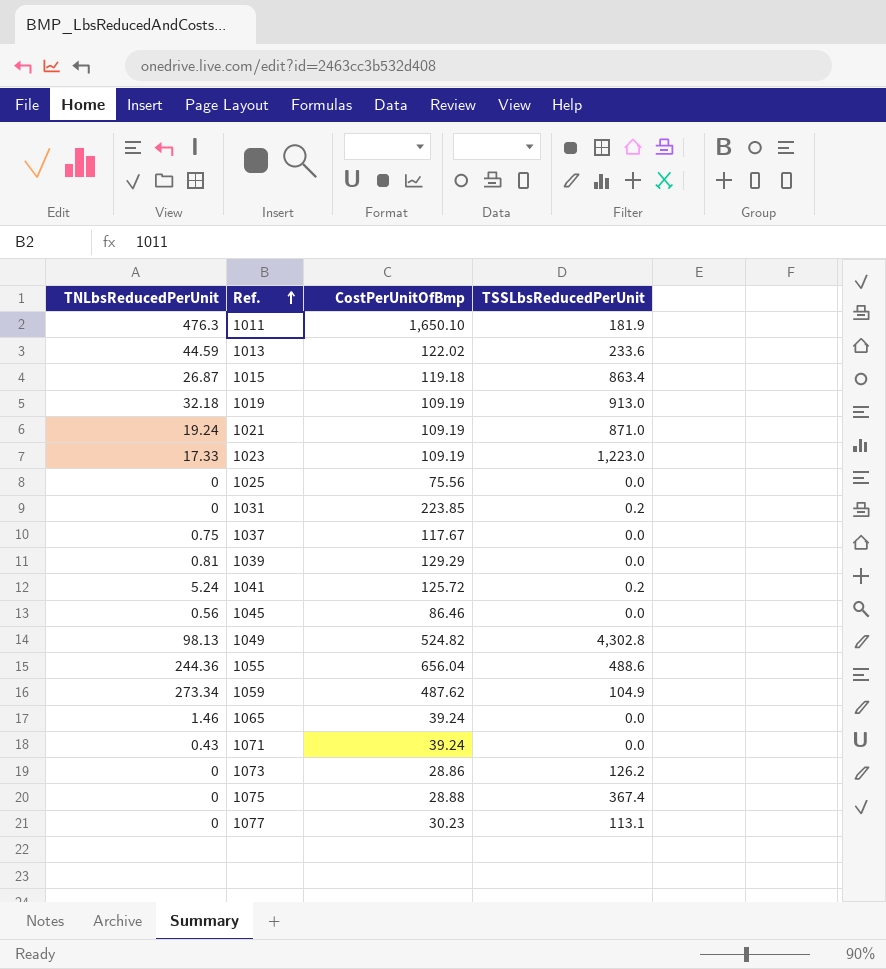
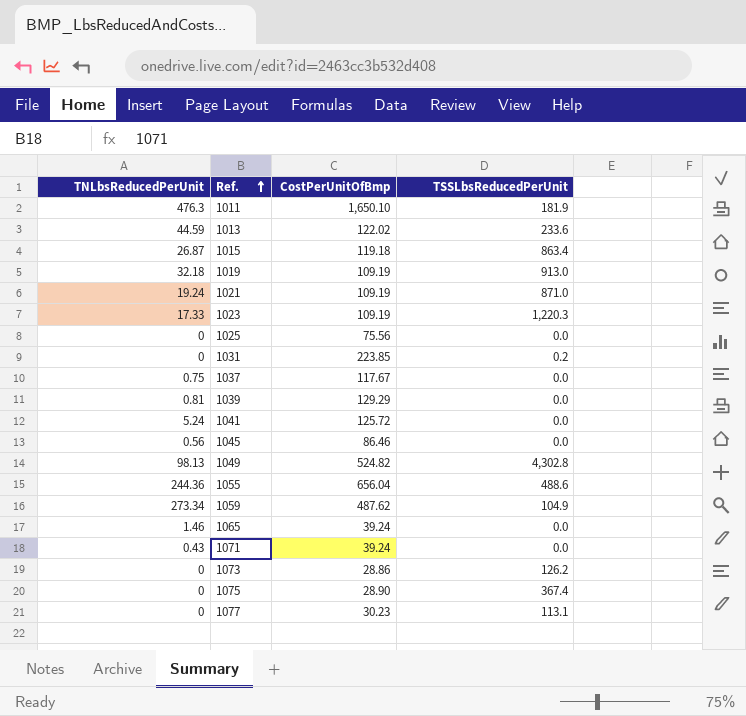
1023 | TSSLbsReducedPerUnit: 1,223.0 -> 1,220.3
1041 | TSSLbsReducedPerUnit: 0.2 -> 0.0
1075 | CostPerUnitOfBmp: 28.88 -> 28.90

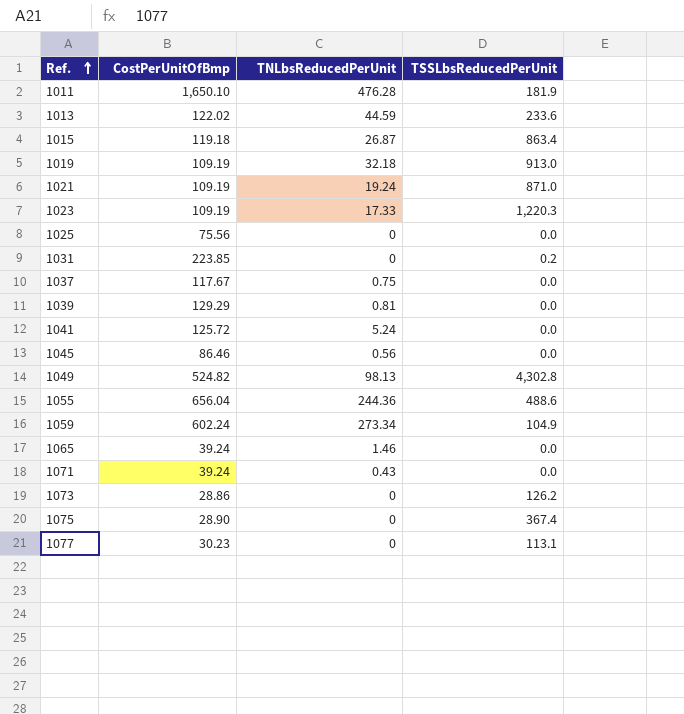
column TNLbsReducedPerUnit | position: 1 -> 3
1011 | TNLbsReducedPerUnit: 476.3 -> 476.28
1059 | CostPerUnitOfBmp: 487.62 -> 602.24

